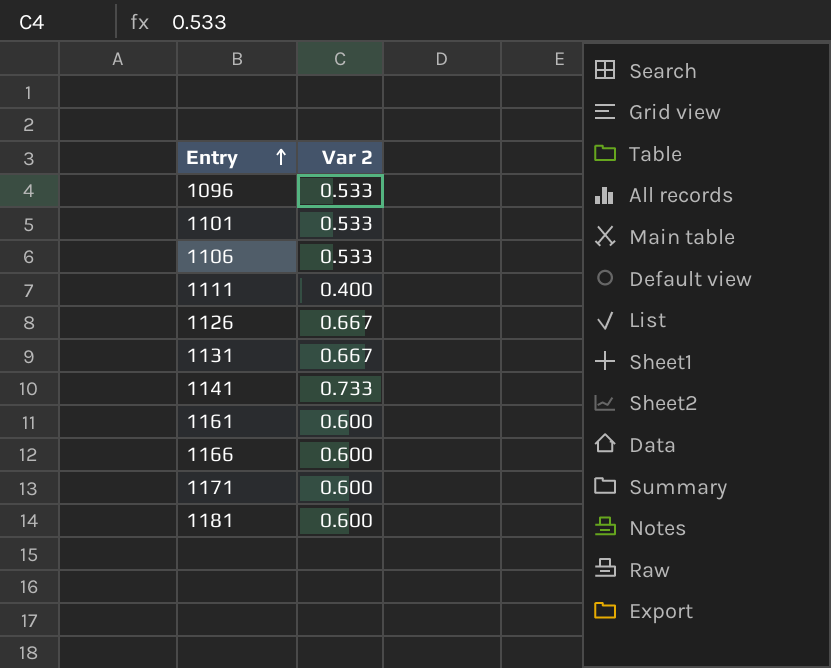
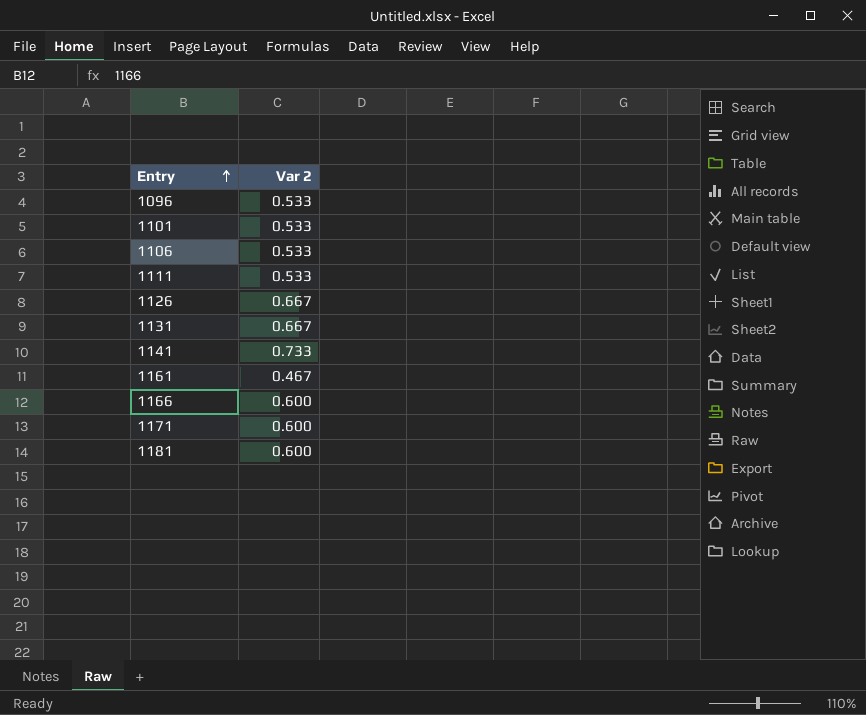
1111 | Var 2: 0.400 -> 0.533
1161 | Var 2: 0.600 -> 0.467

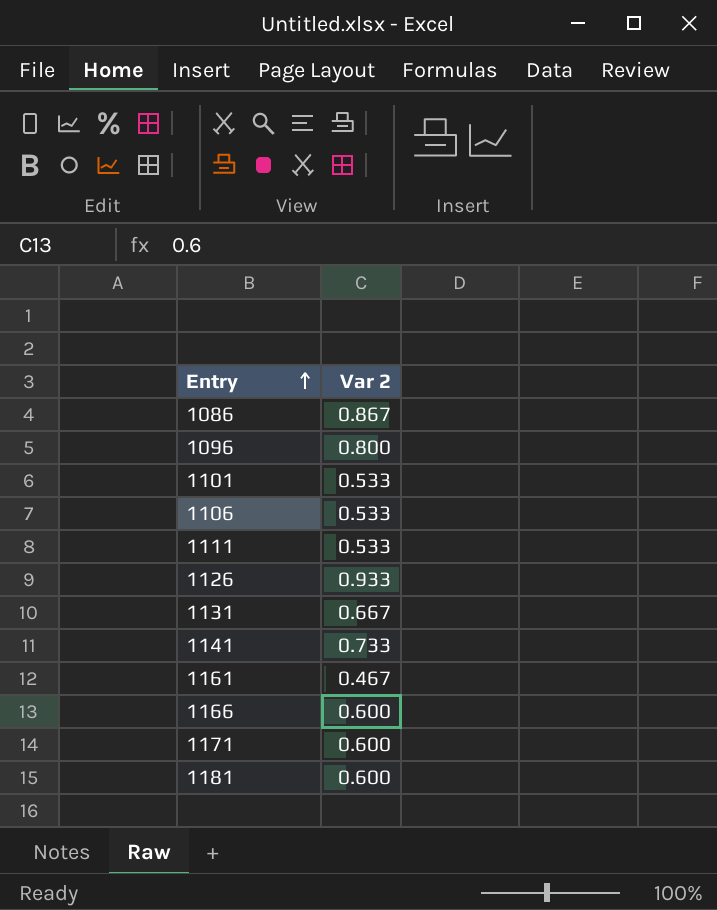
row 1086: none -> 0.867
1096 | Var 2: 0.533 -> 0.800
1126 | Var 2: 0.667 -> 0.933

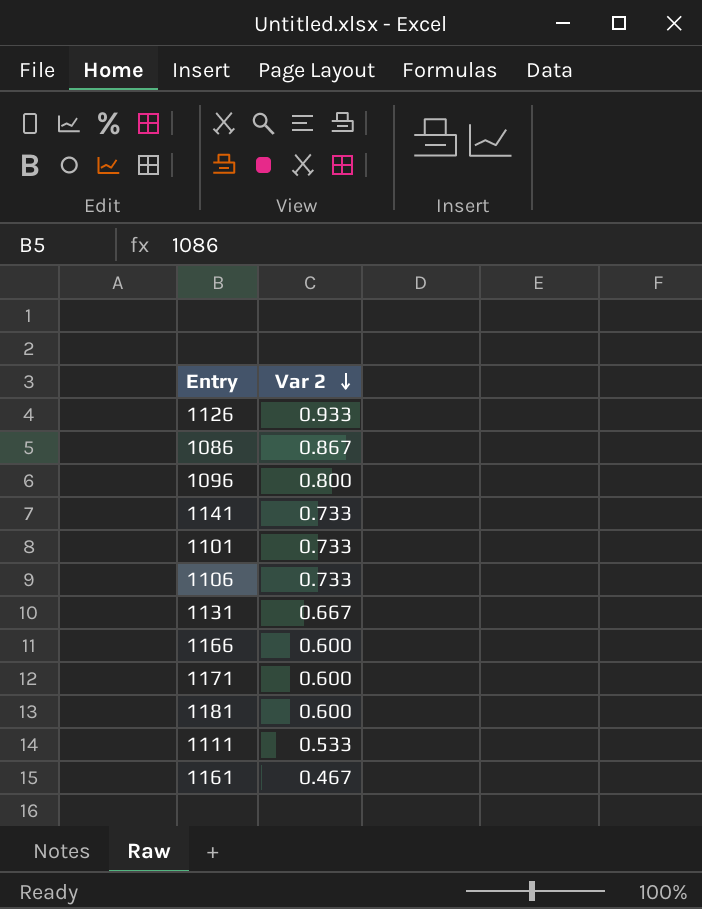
row order: Entry ascending -> Var 2 descending
1101 | Var 2: 0.533 -> 0.733
1106 | Var 2: 0.533 -> 0.733

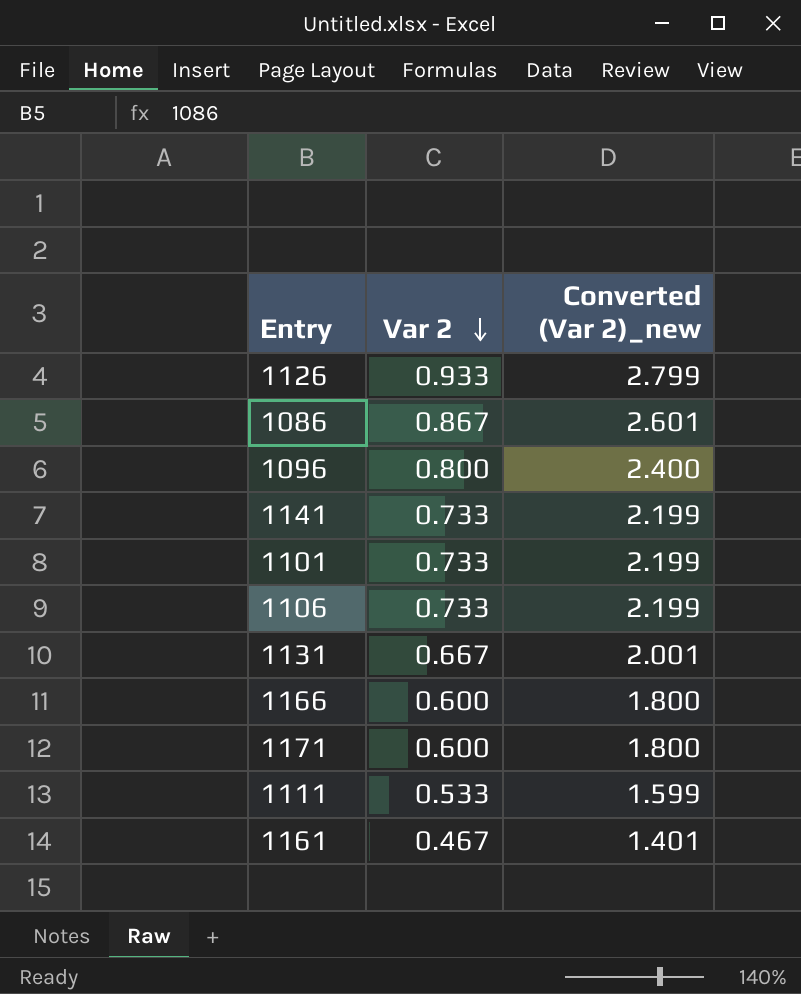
column Converted (Var 2)_new | formula: none -> [Var 2] * 3
row 1181: 0.600 -> none

